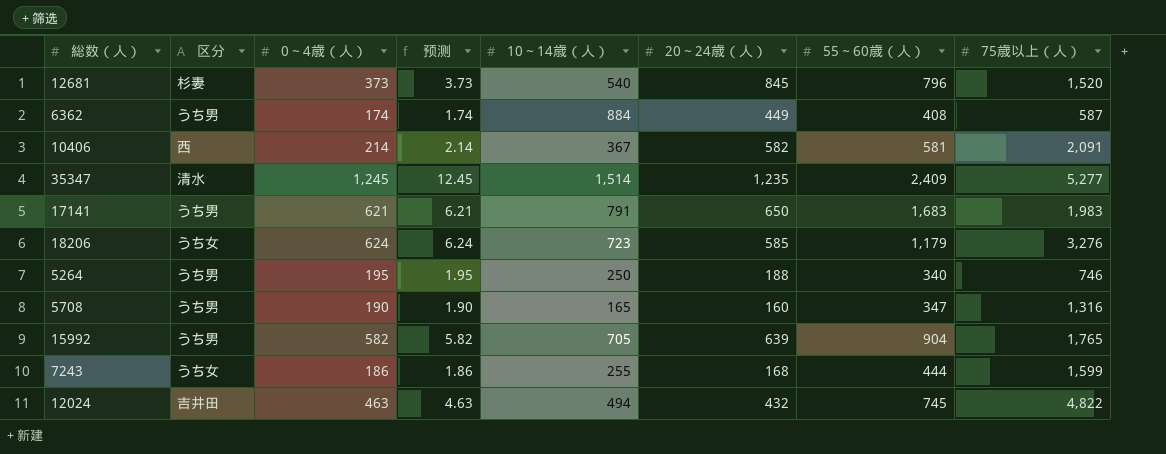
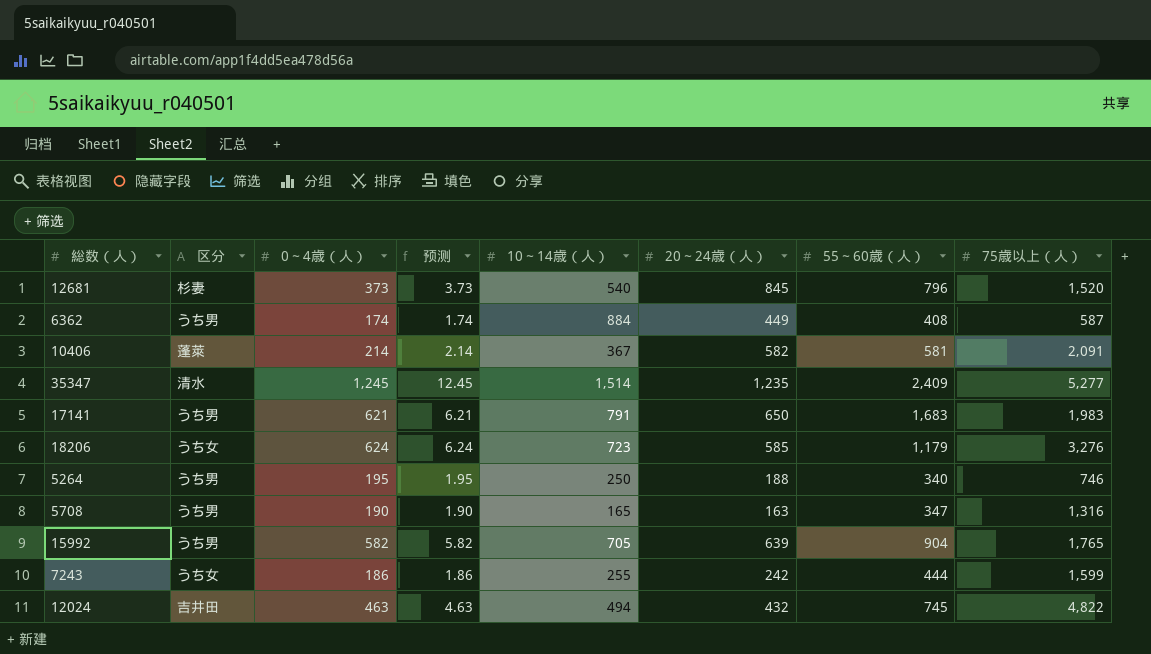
10406 | 区分: 西 -> 蓬萊
5708 | 20～24歳（人）: 160 -> 163
7243 | 20～24歳（人）: 168 -> 242

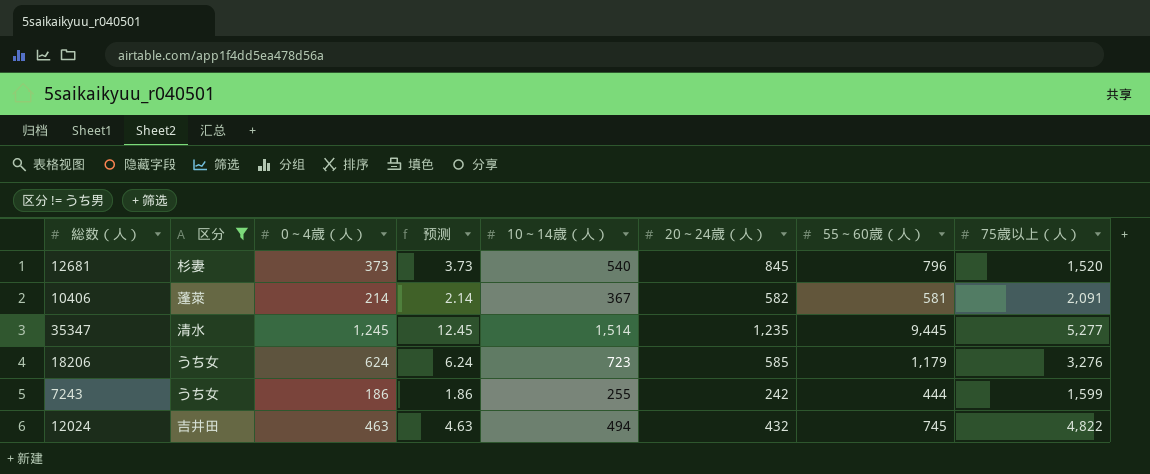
filter: none -> 区分 != うち男
35347 | 55～60歳（人）: 2,409 -> 9,445

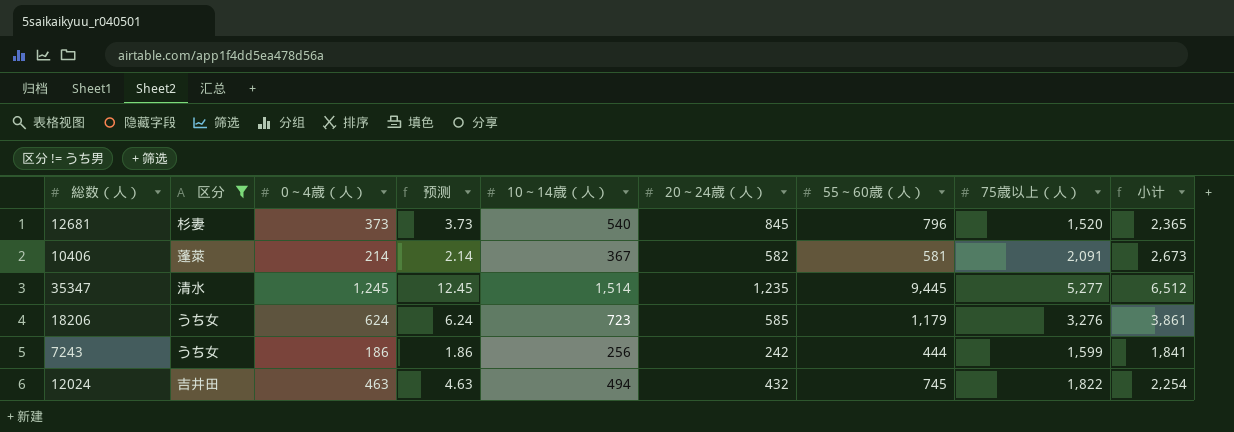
column 小计 | formula: none -> [20～24歳（人）] + [75歳以上（人）]
7243 | 10～14歳（人）: 255 -> 256
12024 | 75歳以上（人）: 4,822 -> 1,822

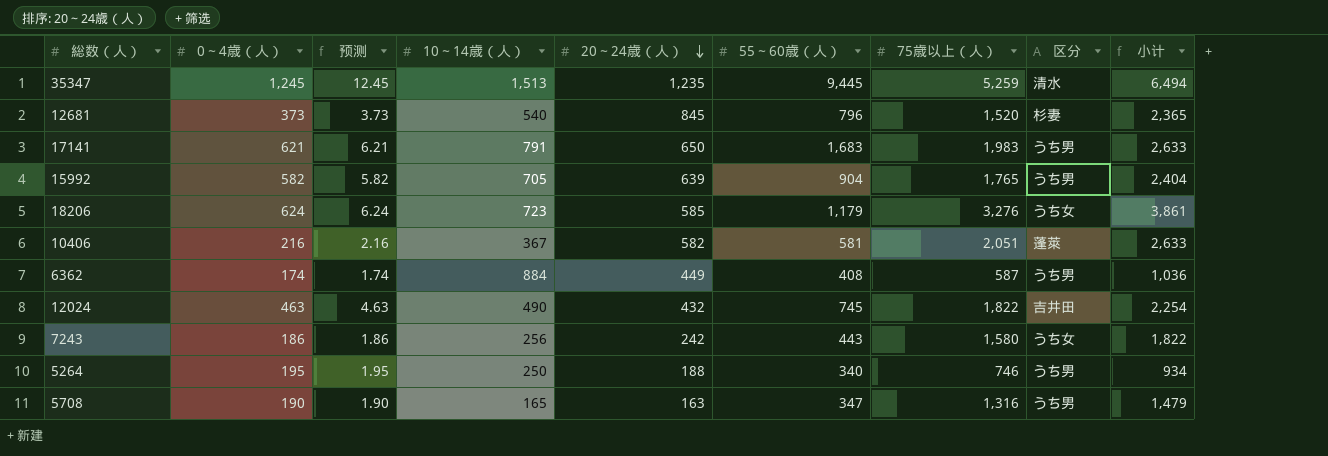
filter: 区分 != うち男 -> none
row order: none -> 20～24歳（人） descending
column 区分 | position: 2 -> 8
35347 | 10～14歳（人）: 1,514 -> 1,513
35347 | 75歳以上（人）: 5,277 -> 5,259
35347 | 小计: 6,512 -> 6,494
10406 | 0～4歳（人）: 214 -> 216
10406 | 预测: 2.14 -> 2.16
10406 | 75歳以上（人）: 2,091 -> 2,051
10406 | 小计: 2,673 -> 2,633
12024 | 10～14歳（人）: 494 -> 490
7243 | 55～60歳（人）: 444 -> 443
7243 | 75歳以上（人）: 1,599 -> 1,580
7243 | 小计: 1,841 -> 1,822

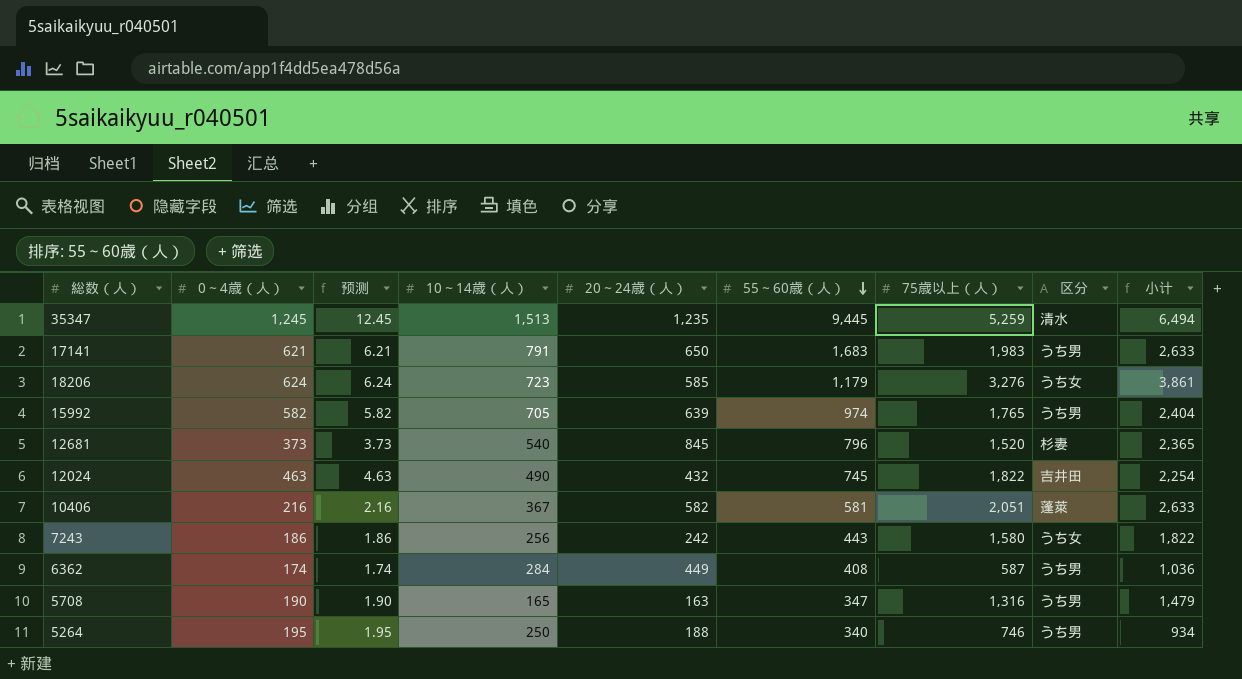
row order: 20～24歳（人） descending -> 55～60歳（人） descending
15992 | 55～60歳（人）: 904 -> 974
6362 | 10～14歳（人）: 884 -> 284

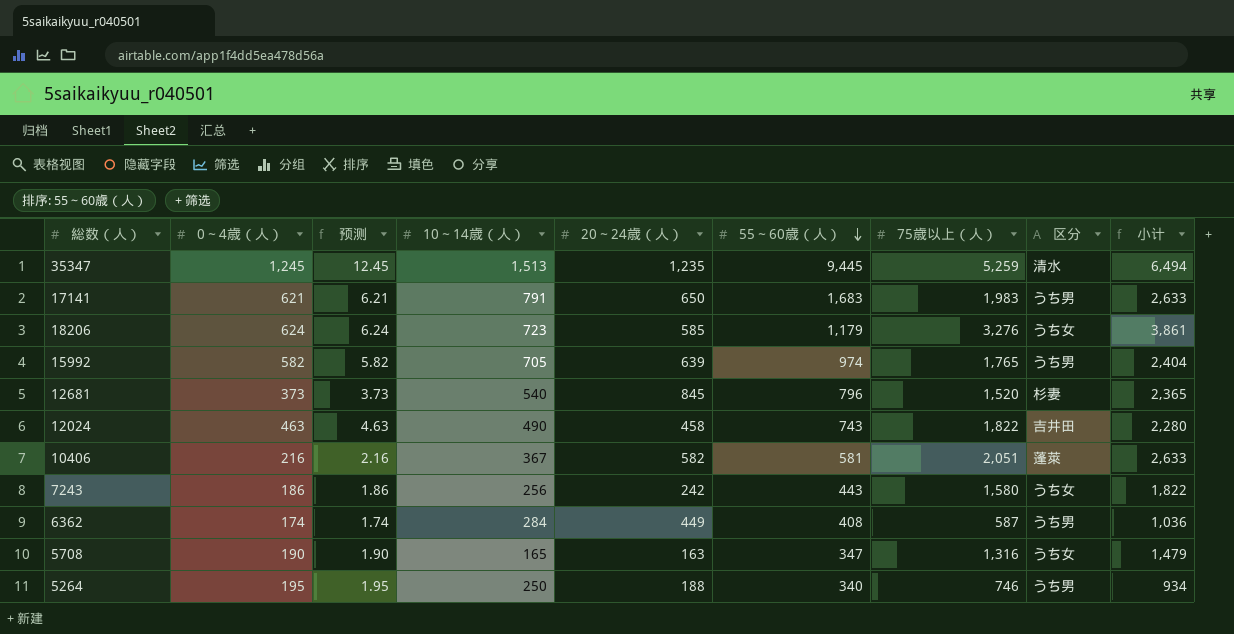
12024 | 20～24歳（人）: 432 -> 458
12024 | 55～60歳（人）: 745 -> 743
12024 | 小计: 2,254 -> 2,280
5708 | 区分: うち男 -> うち女

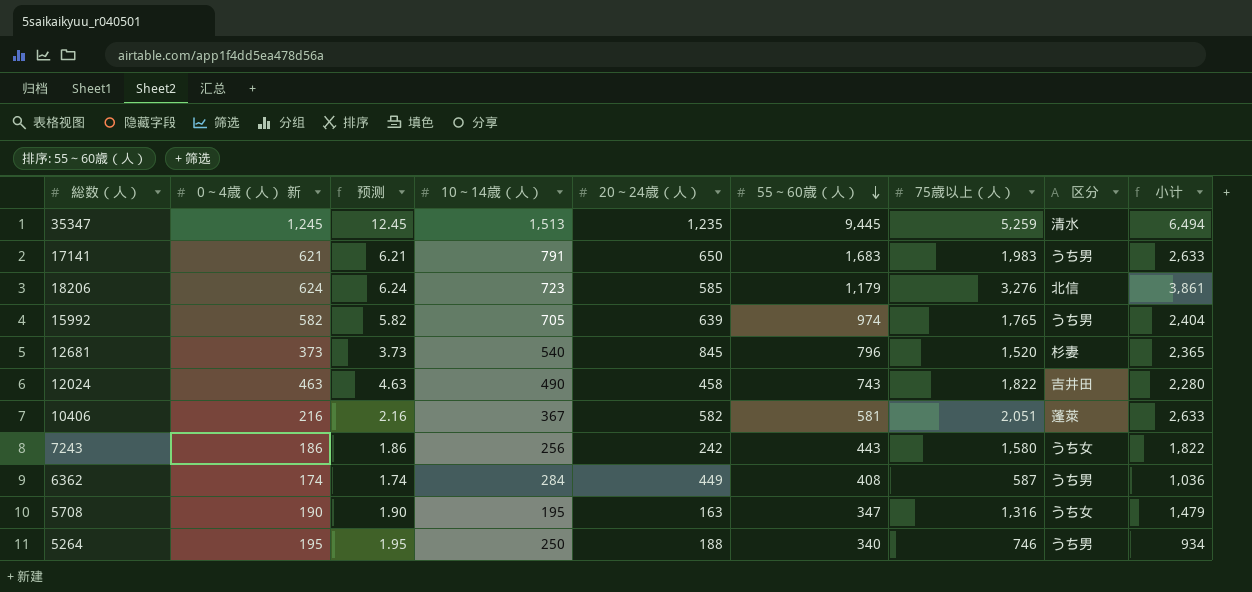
column name: 0～4歳（人） -> 0～4歳（人） 新
18206 | 区分: うち女 -> 北信
5708 | 10～14歳（人）: 165 -> 195

